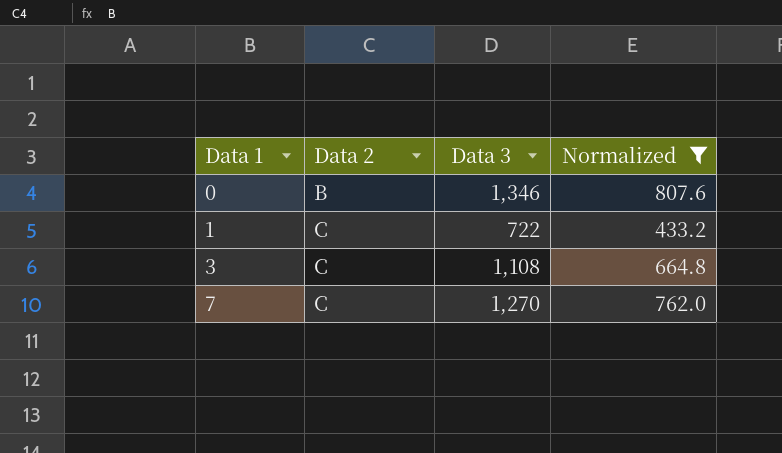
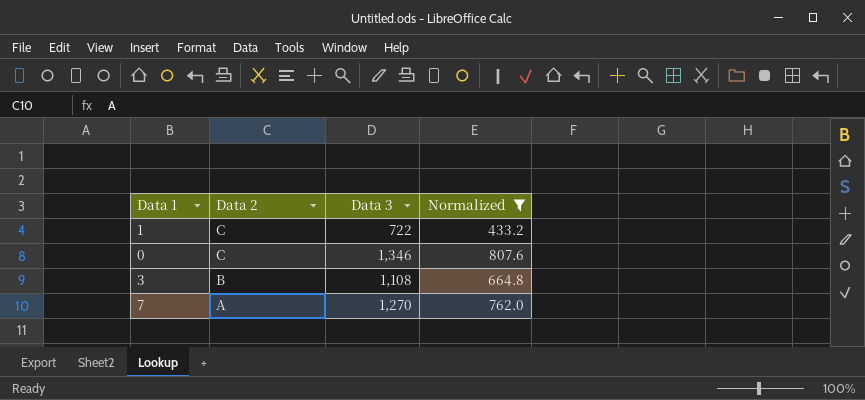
row order: Data 1 ascending -> Data 2 descending
0 | Data 2: B -> C
3 | Data 2: C -> B
7 | Data 2: C -> A

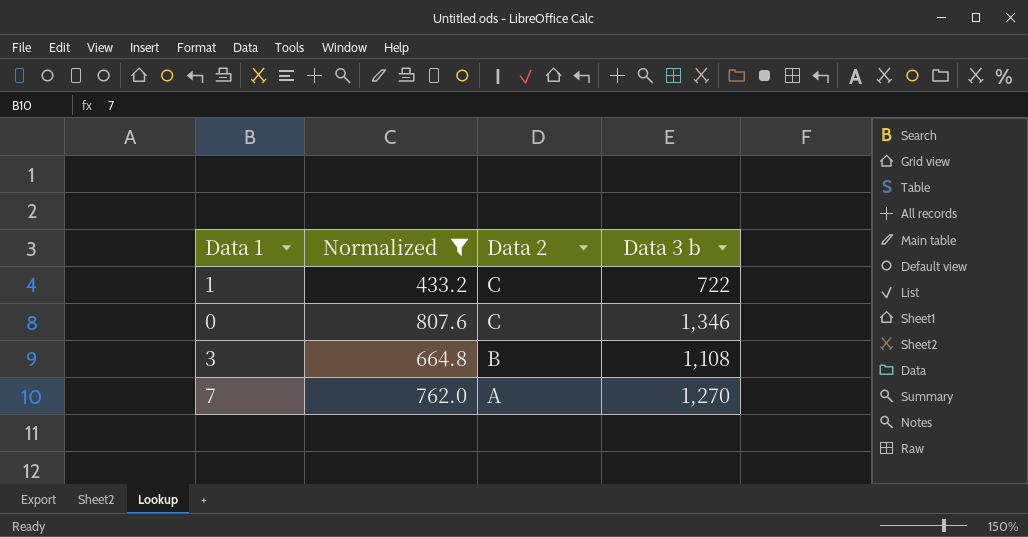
column Normalized | position: 4 -> 2
column name: Data 3 -> Data 3 b

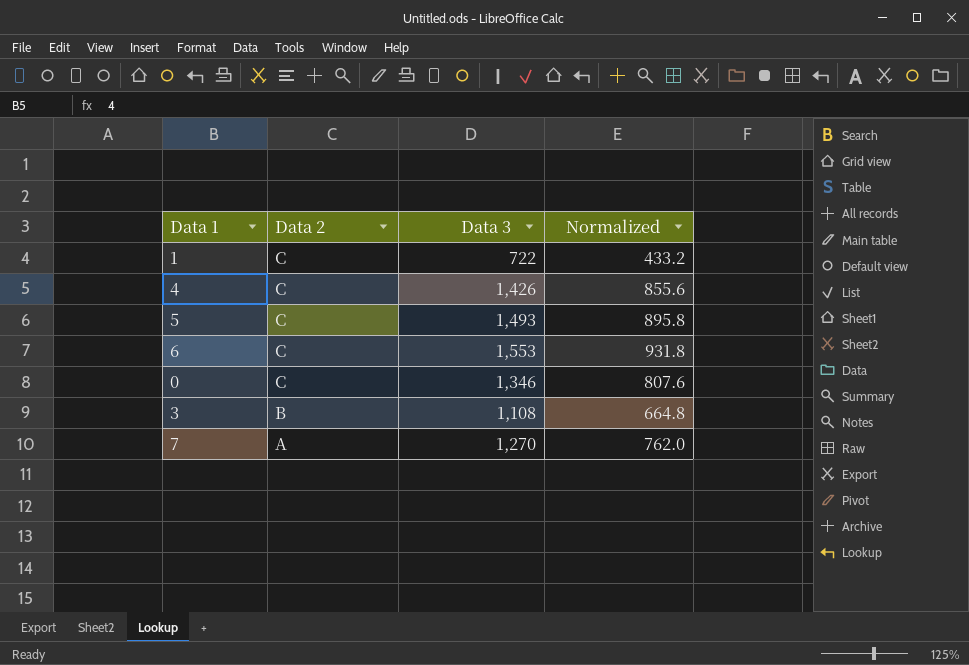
filter: Normalized <= 807.6 -> none
column name: Data 3 b -> Data 3
column Normalized | position: 2 -> 4

